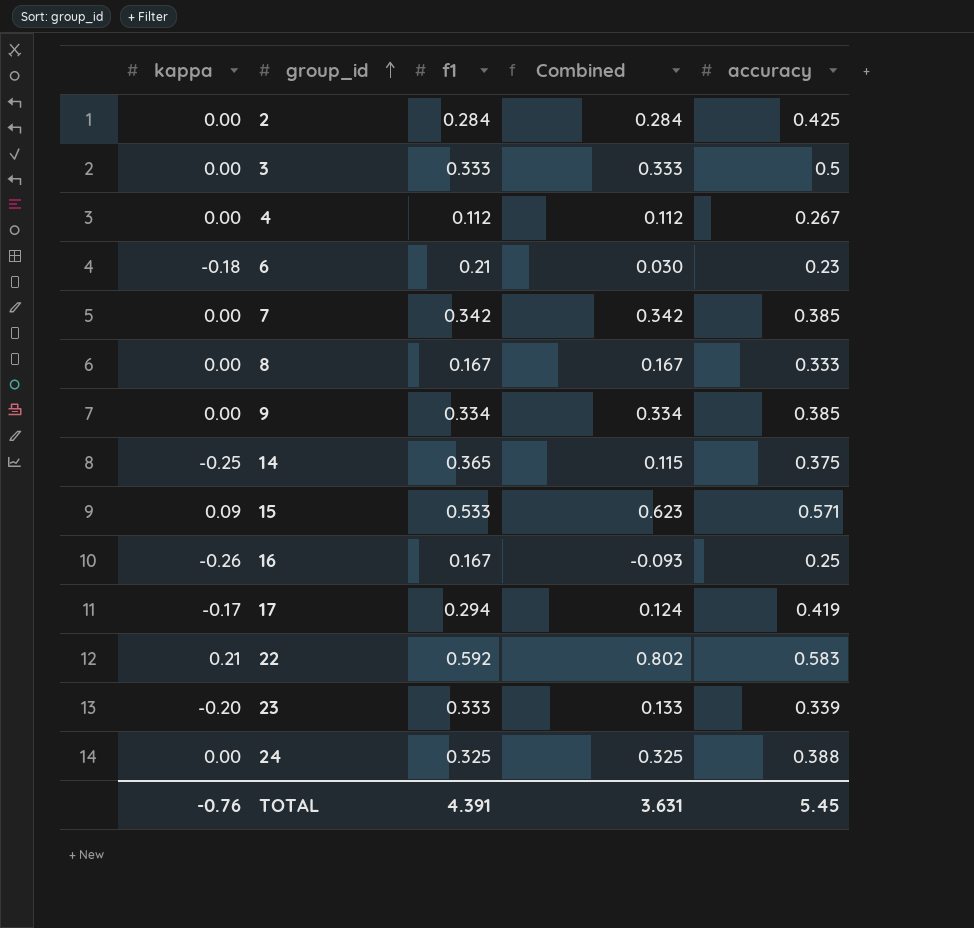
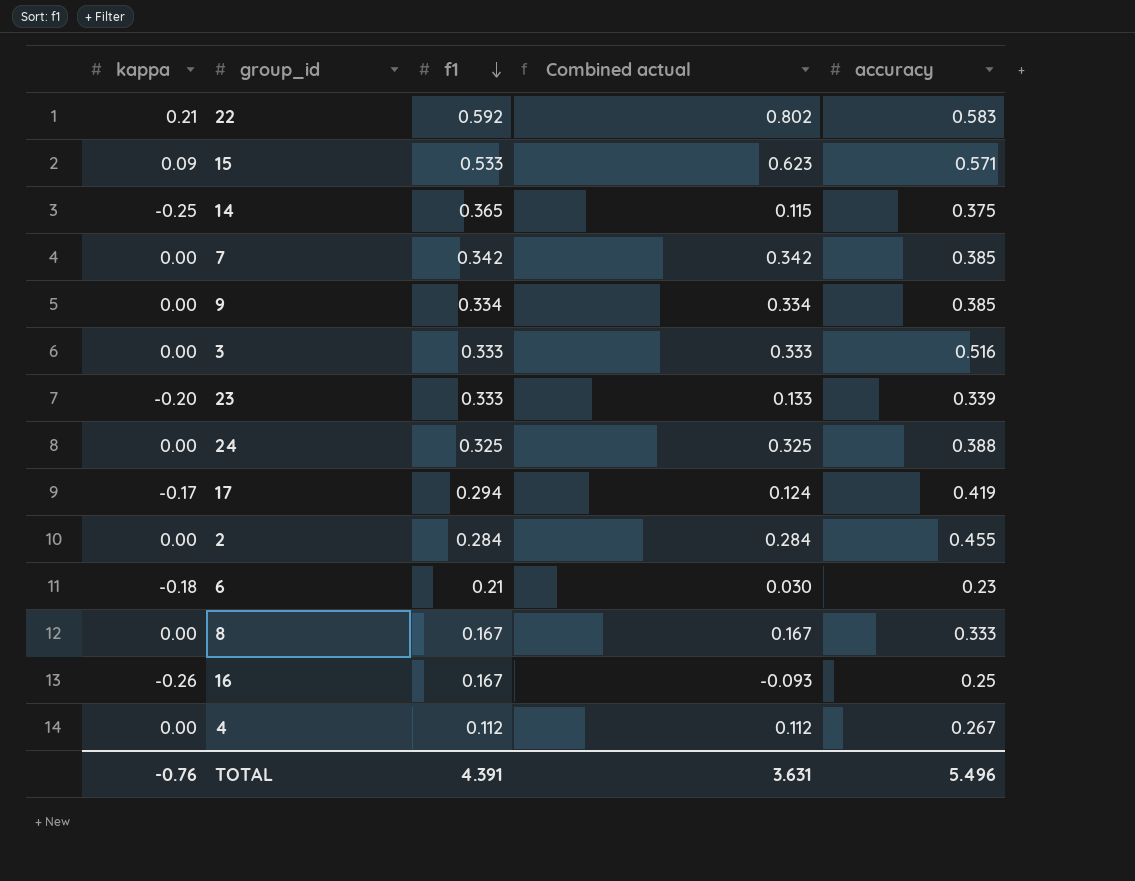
row order: group_id ascending -> f1 descending
column name: Combined -> Combined actual
3 | accuracy: 0.5 -> 0.516
2 | accuracy: 0.425 -> 0.455
TOTAL | accuracy: 5.45 -> 5.496

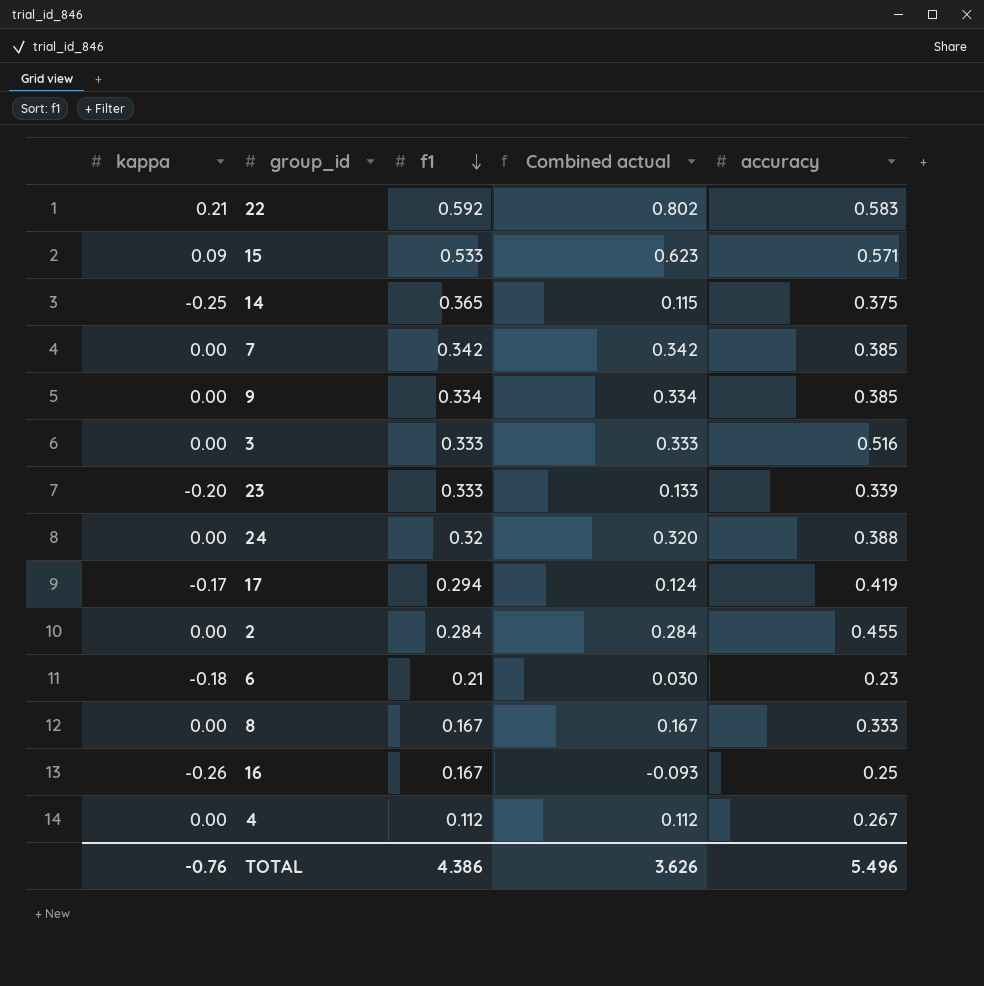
24 | f1: 0.325 -> 0.32
24 | Combined actual: 0.325 -> 0.320
TOTAL | f1: 4.391 -> 4.386
TOTAL | Combined actual: 3.631 -> 3.626

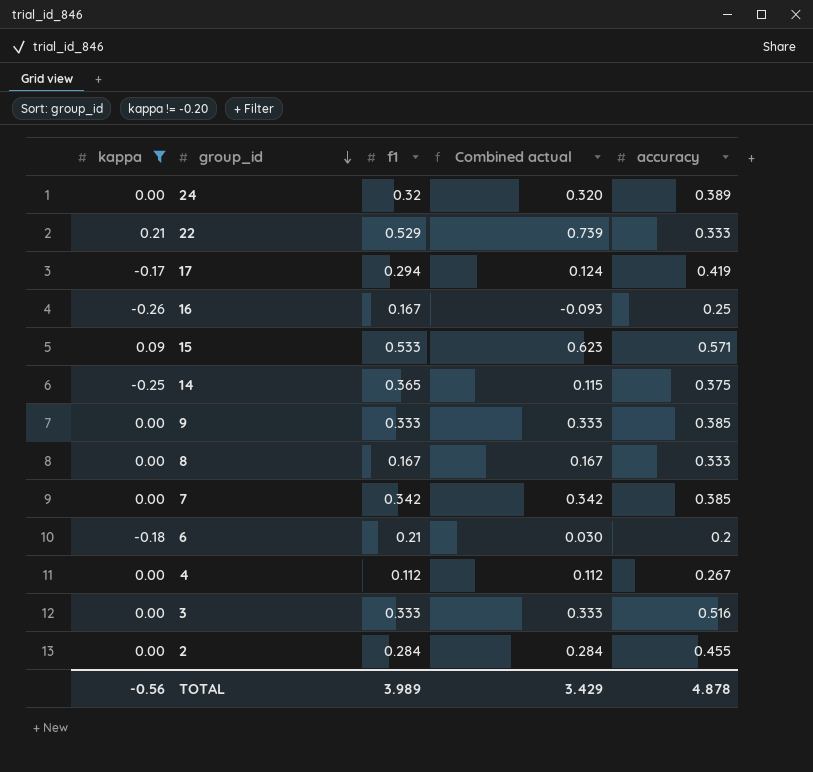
filter: none -> kappa != -0.20
row order: f1 descending -> group_id descending
24 | accuracy: 0.388 -> 0.389
22 | f1: 0.592 -> 0.529
22 | Combined actual: 0.802 -> 0.739
22 | accuracy: 0.583 -> 0.333
9 | f1: 0.334 -> 0.333
9 | Combined actual: 0.334 -> 0.333
6 | accuracy: 0.23 -> 0.2
TOTAL | kappa: -0.76 -> -0.56
TOTAL | f1: 4.386 -> 3.989
TOTAL | Combined actual: 3.626 -> 3.429
TOTAL | accuracy: 5.496 -> 4.878

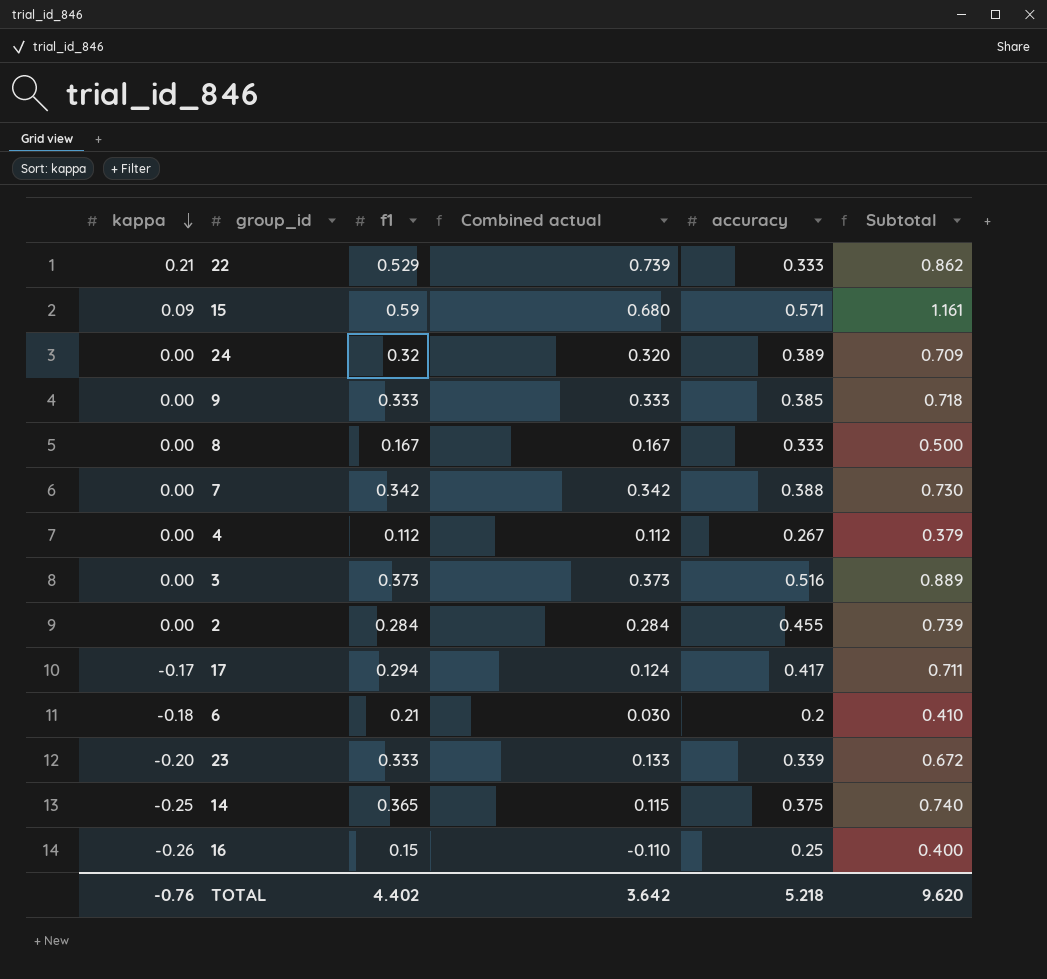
filter: kappa != -0.20 -> none
row order: group_id descending -> kappa descending
column Subtotal | formula: none -> [f1] + [accuracy]
15 | f1: 0.533 -> 0.59
15 | Combined actual: 0.623 -> 0.680
7 | accuracy: 0.385 -> 0.388
3 | f1: 0.333 -> 0.373
3 | Combined actual: 0.333 -> 0.373
17 | accuracy: 0.419 -> 0.417
16 | f1: 0.167 -> 0.15
16 | Combined actual: -0.093 -> -0.110
TOTAL | kappa: -0.56 -> -0.76
TOTAL | f1: 3.989 -> 4.402
TOTAL | Combined actual: 3.429 -> 3.642
TOTAL | accuracy: 4.878 -> 5.218

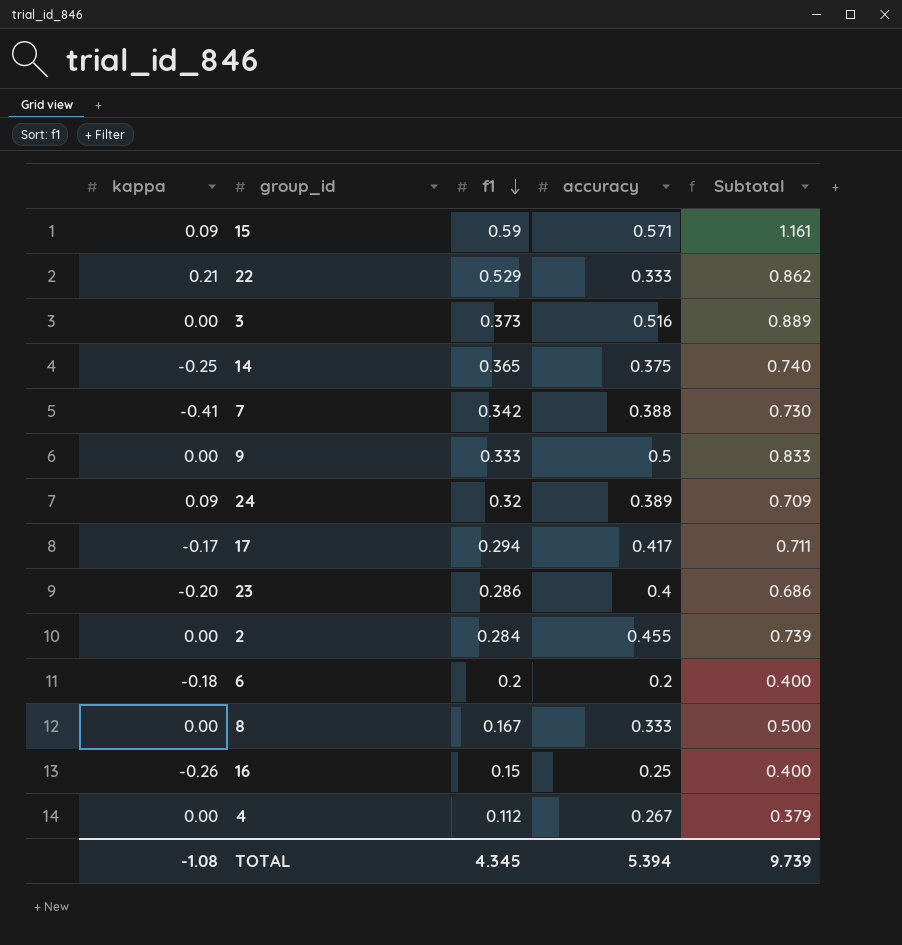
row order: kappa descending -> f1 descending
column Combined actual | formula: [kappa] + [f1] -> none
7 | kappa: 0.00 -> -0.41
9 | accuracy: 0.385 -> 0.5
9 | Subtotal: 0.718 -> 0.833
24 | kappa: 0.00 -> 0.09
23 | f1: 0.333 -> 0.286
23 | accuracy: 0.339 -> 0.4
23 | Subtotal: 0.672 -> 0.686
6 | f1: 0.21 -> 0.2
6 | Subtotal: 0.410 -> 0.400
TOTAL | kappa: -0.76 -> -1.08
TOTAL | f1: 4.402 -> 4.345
TOTAL | accuracy: 5.218 -> 5.394
TOTAL | Subtotal: 9.620 -> 9.739

